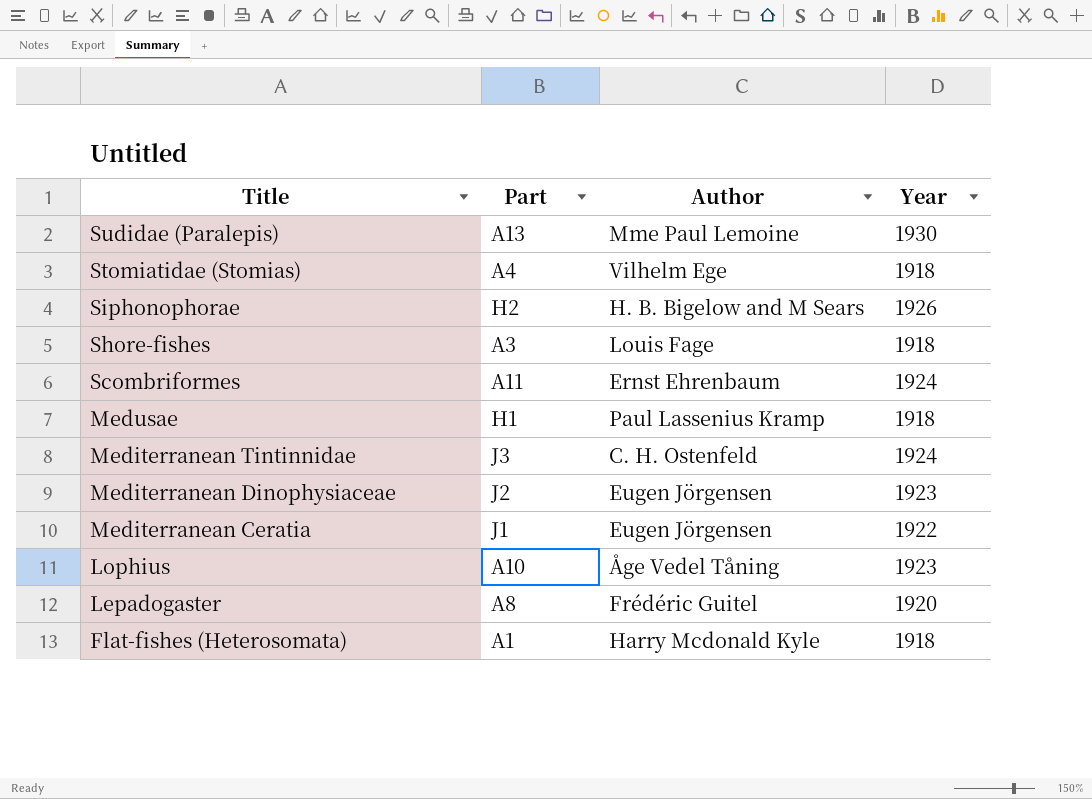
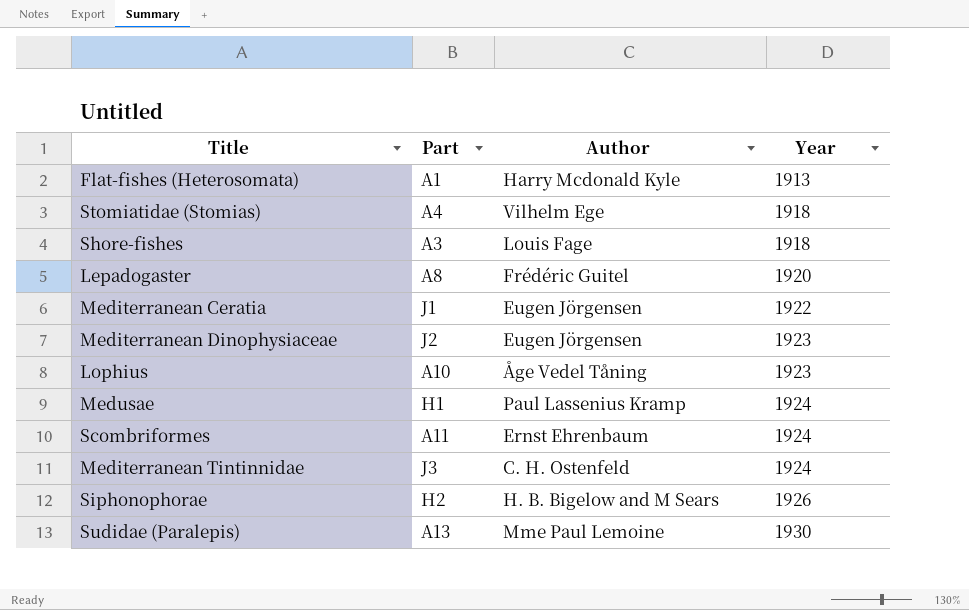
row order: Title descending -> Year ascending
Flat-fishes (Heterosomata) | Year: 1918 -> 1913
Medusae | Year: 1918 -> 1924

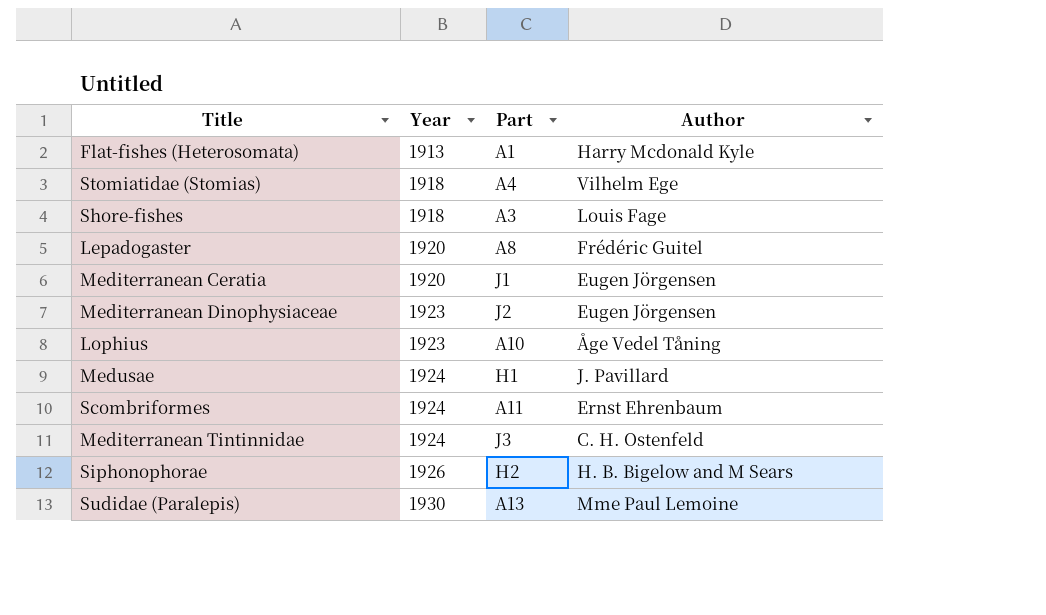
column Year | position: 4 -> 2
Mediterranean Ceratia | Year: 1922 -> 1920
Medusae | Author: Paul Lassenius Kramp -> J. Pavillard

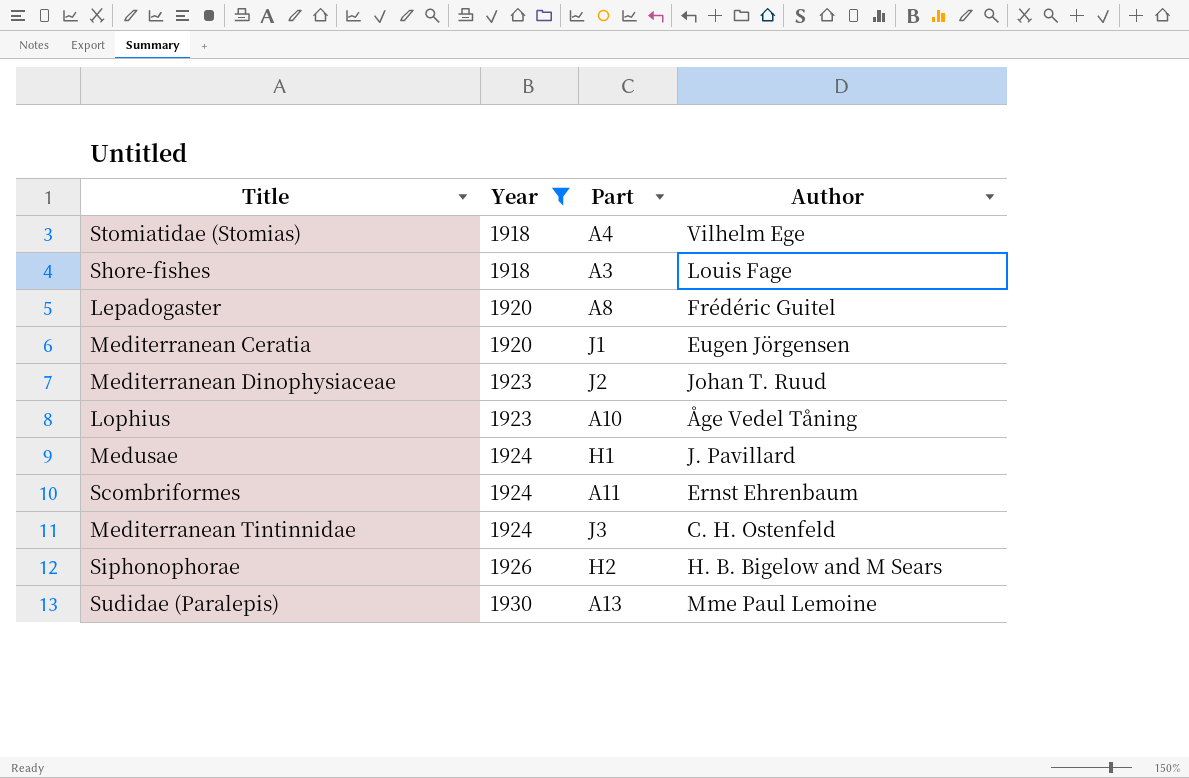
filter: none -> Year != 1913
Mediterranean Dinophysiaceae | Author: Eugen Jörgensen -> Johan T. Ruud

